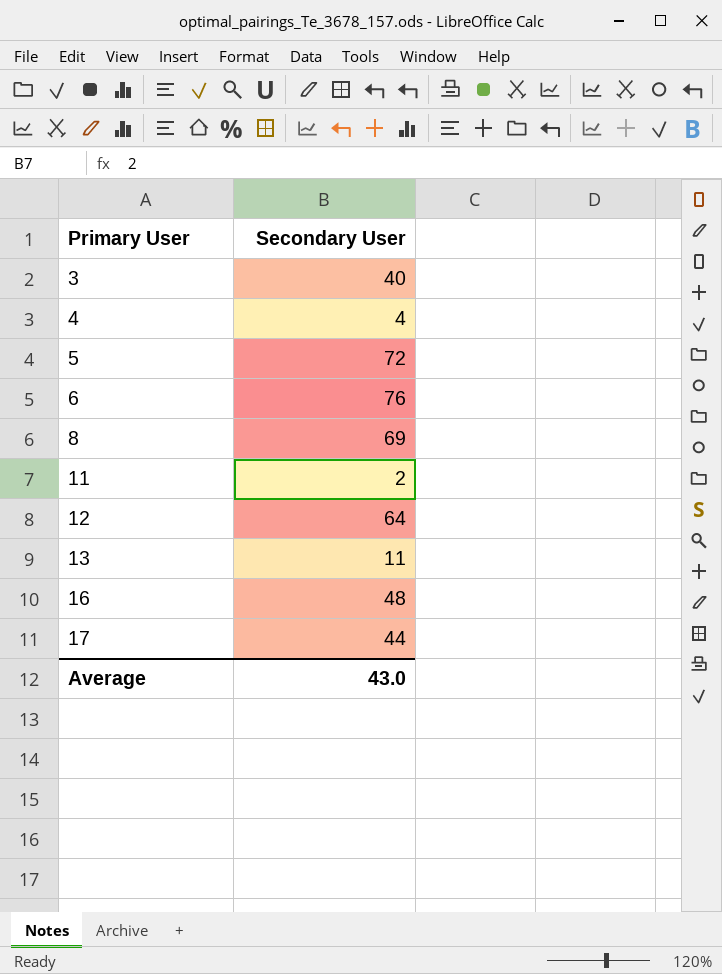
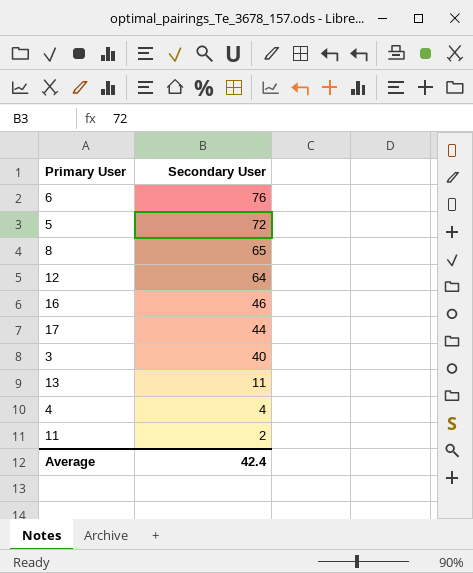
row order: Primary User ascending -> Secondary User descending
8 | Secondary User: 69 -> 65
16 | Secondary User: 48 -> 46
Average | Secondary User: 43.0 -> 42.4

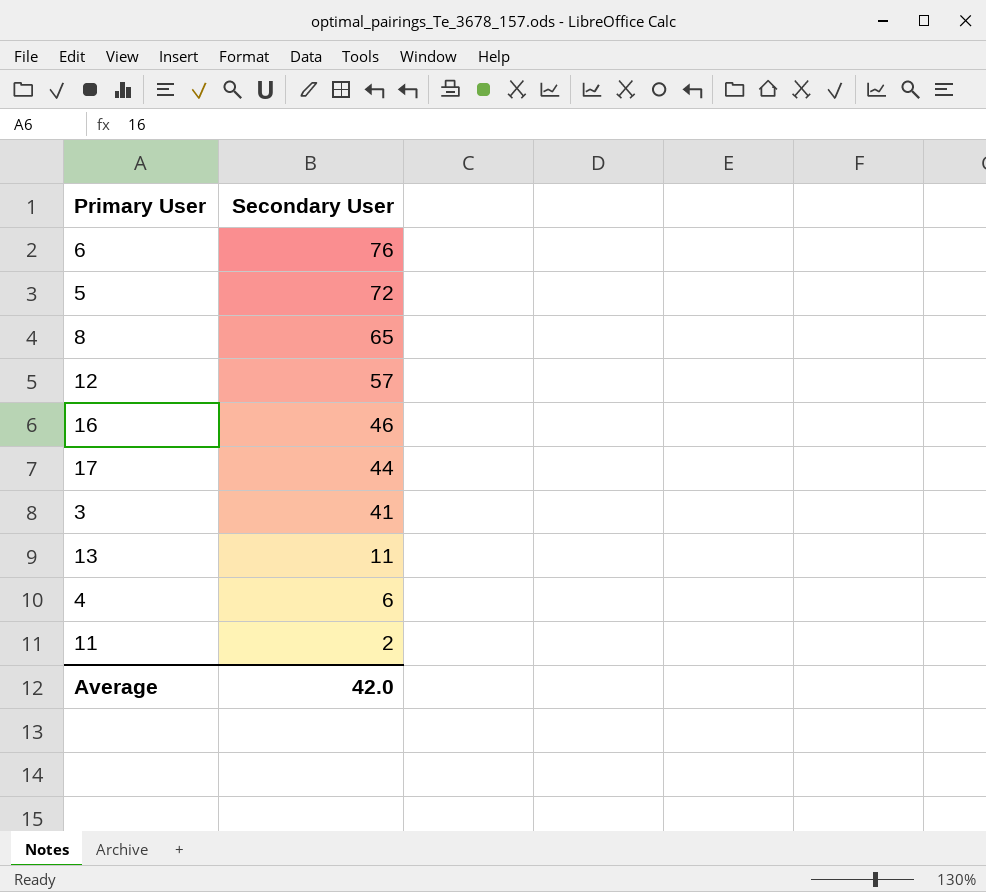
12 | Secondary User: 64 -> 57
3 | Secondary User: 40 -> 41
4 | Secondary User: 4 -> 6
Average | Secondary User: 42.4 -> 42.0

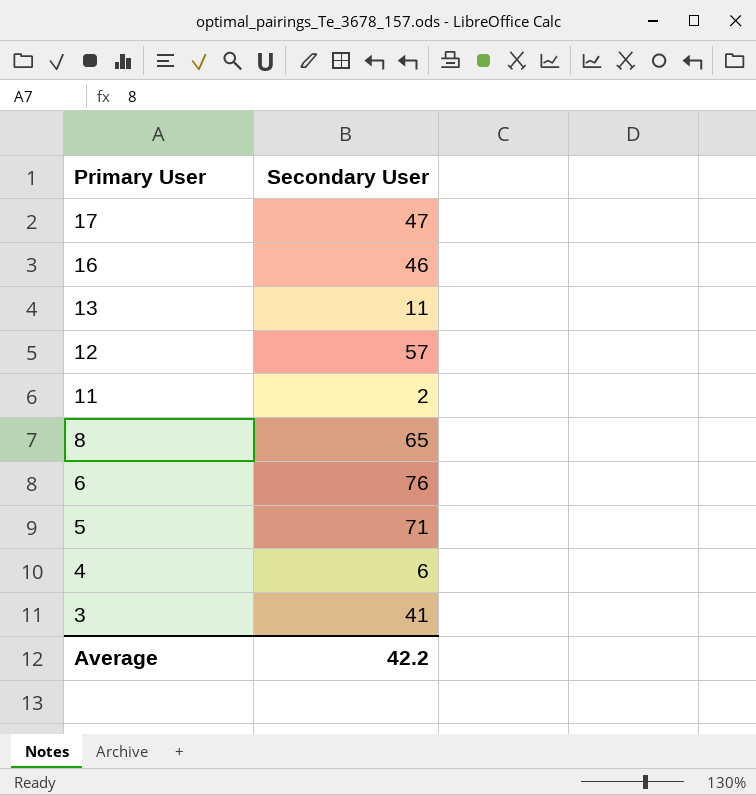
row order: Secondary User descending -> Primary User descending
17 | Secondary User: 44 -> 47
5 | Secondary User: 72 -> 71
Average | Secondary User: 42.0 -> 42.2

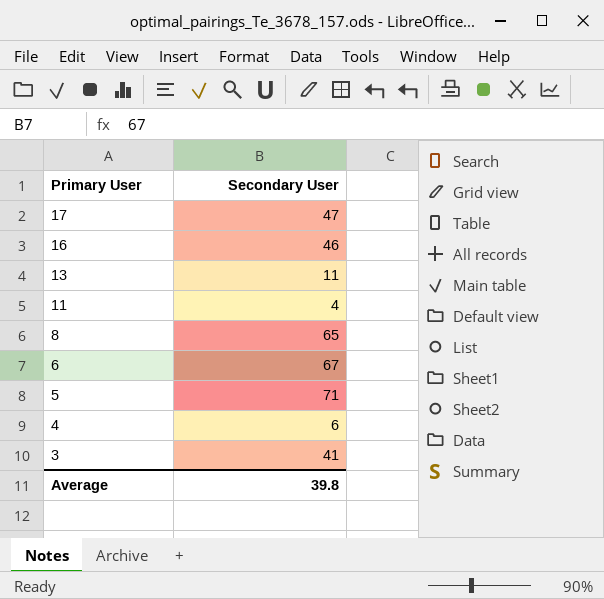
row 12: 57 -> none
11 | Secondary User: 2 -> 4
6 | Secondary User: 76 -> 67
Average | Secondary User: 42.2 -> 39.8

